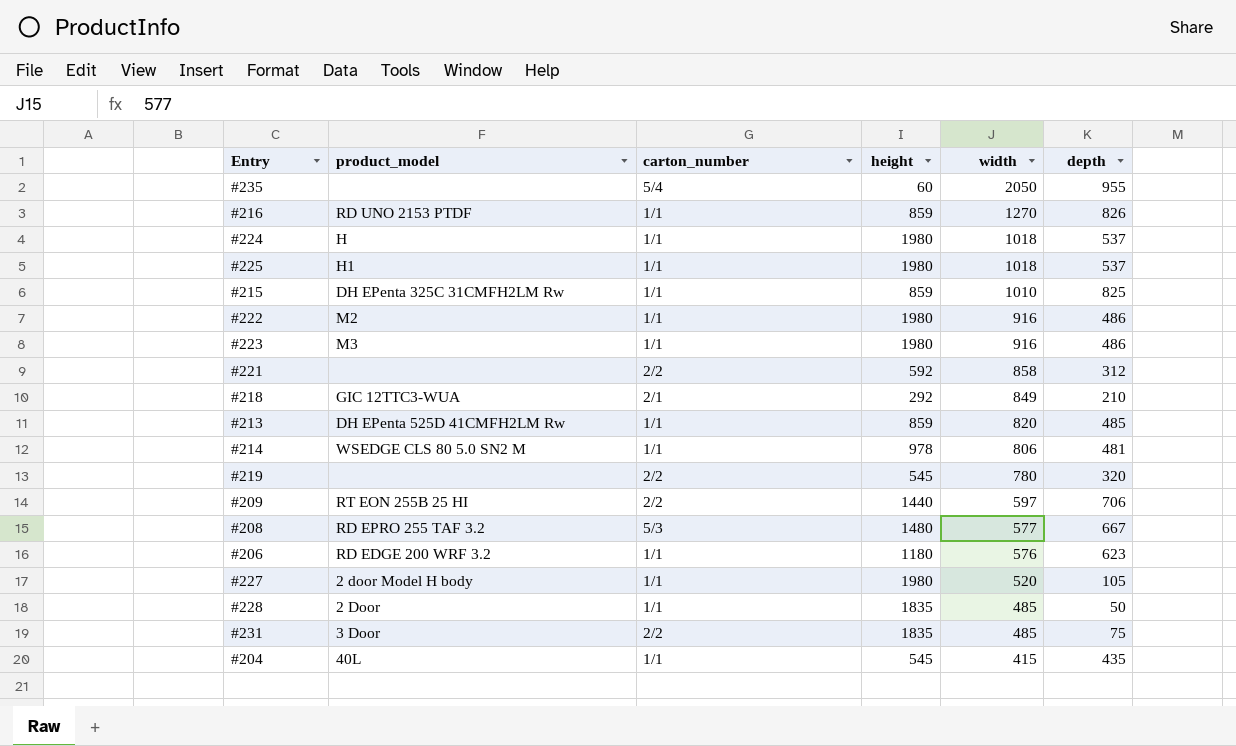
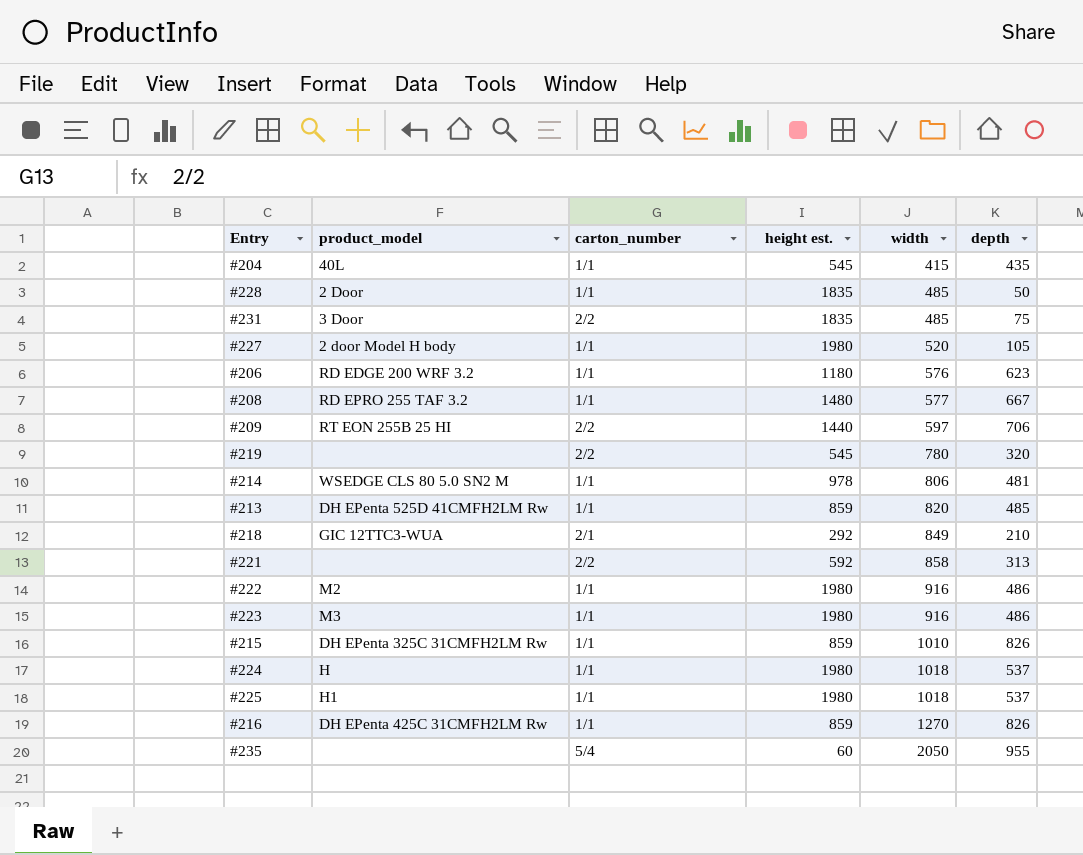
row order: width descending -> width ascending
column name: height -> height est.
#208 | carton_number: 5/3 -> 1/1
#221 | depth: 312 -> 313
#215 | depth: 825 -> 826
#216 | product_model: RD UNO 2153 PTDF -> DH EPenta 425C 31CMFH2LM Rw

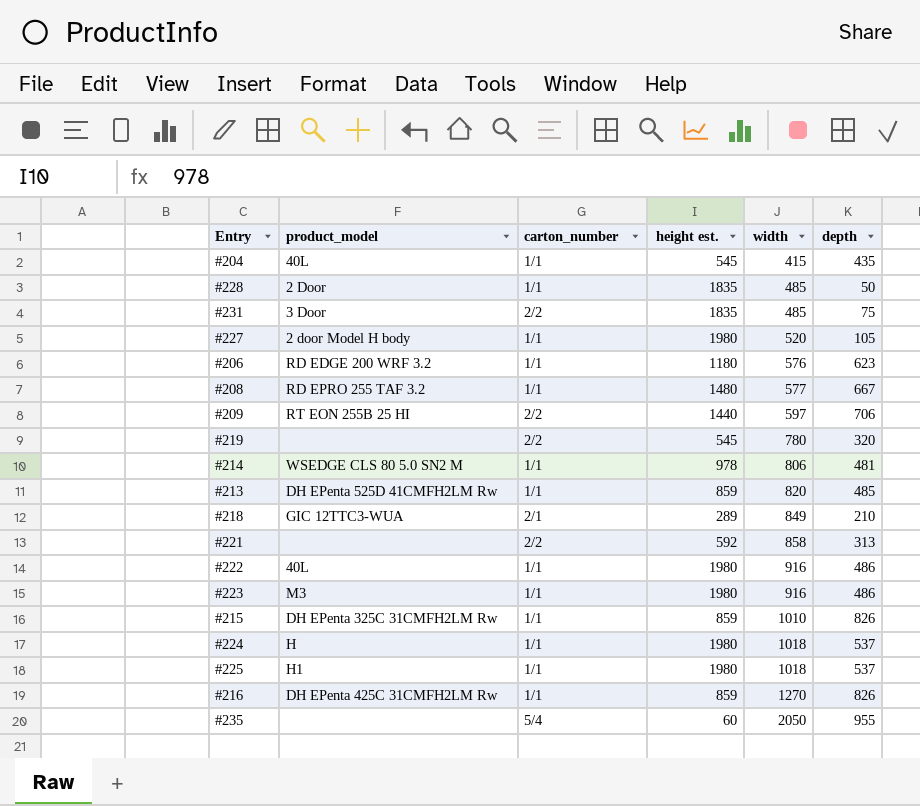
#218 | height est.: 292 -> 289
#222 | product_model: M2 -> 40L

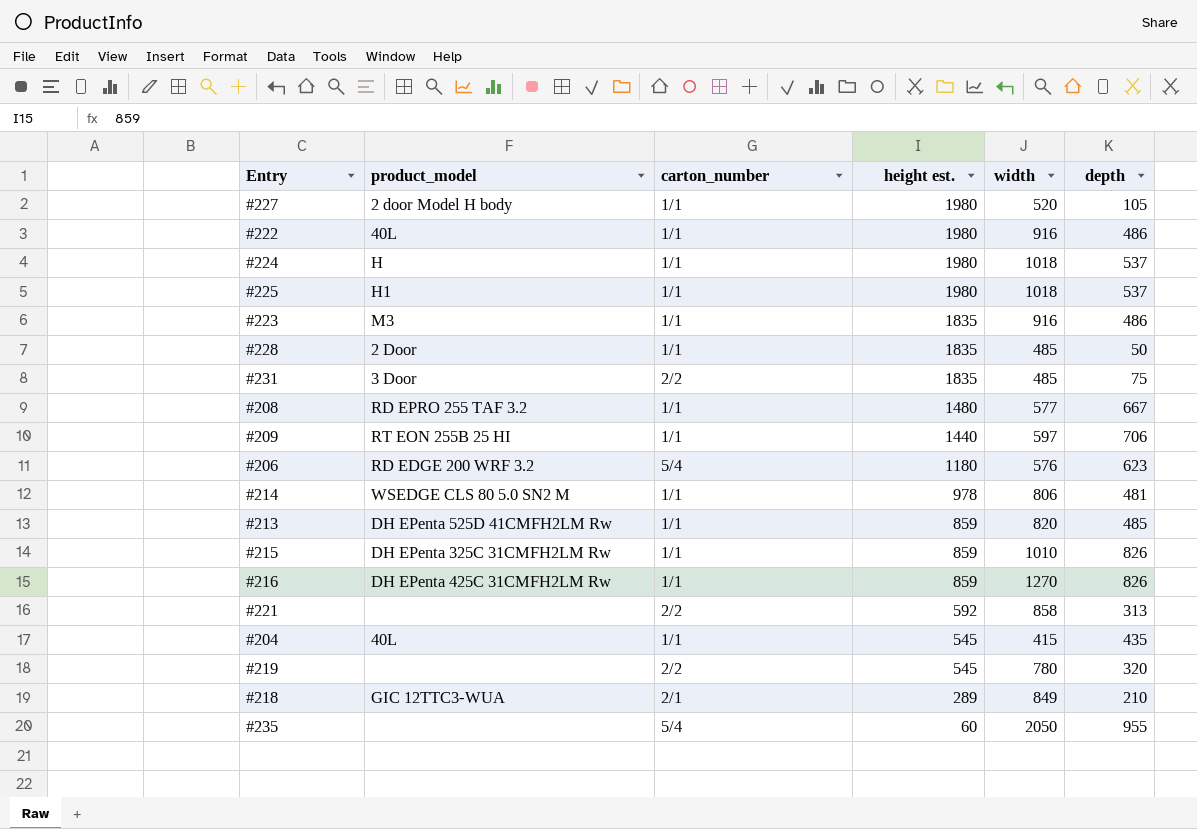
row order: width ascending -> height est. descending
#223 | height est.: 1980 -> 1835
#209 | carton_number: 2/2 -> 1/1
#206 | carton_number: 1/1 -> 5/4

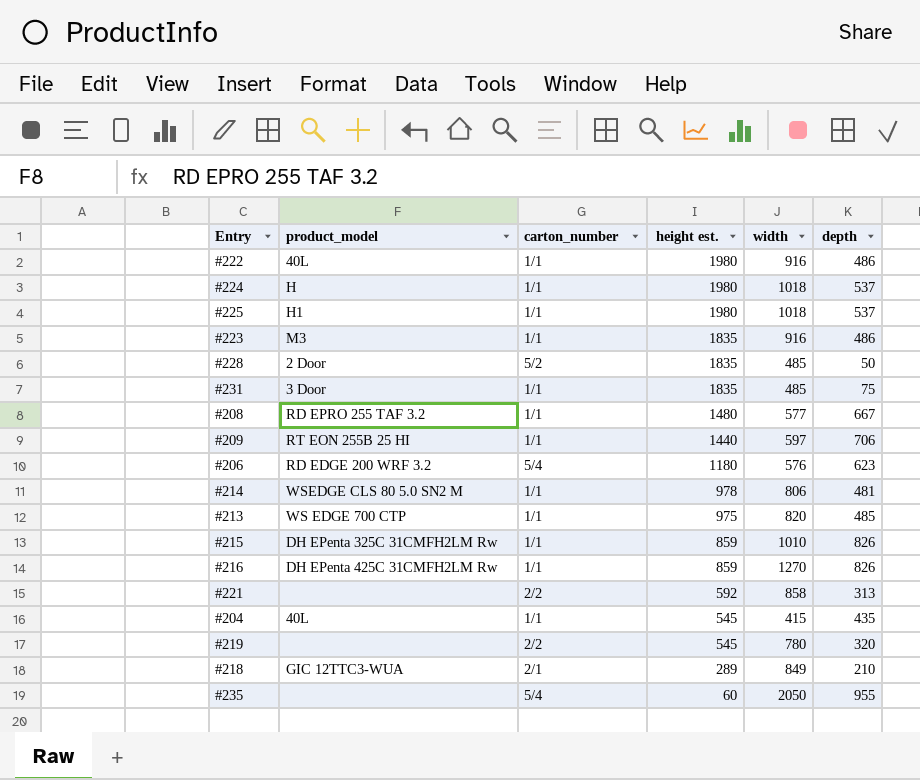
row #227: 2 door Model H body | 1/1 | 1980 | 520 | 105 -> none
#228 | carton_number: 1/1 -> 5/2
#231 | carton_number: 2/2 -> 1/1
#213 | product_model: DH EPenta 525D 41CMFH2LM Rw -> WS EDGE 700 CTP
#213 | height est.: 859 -> 975

